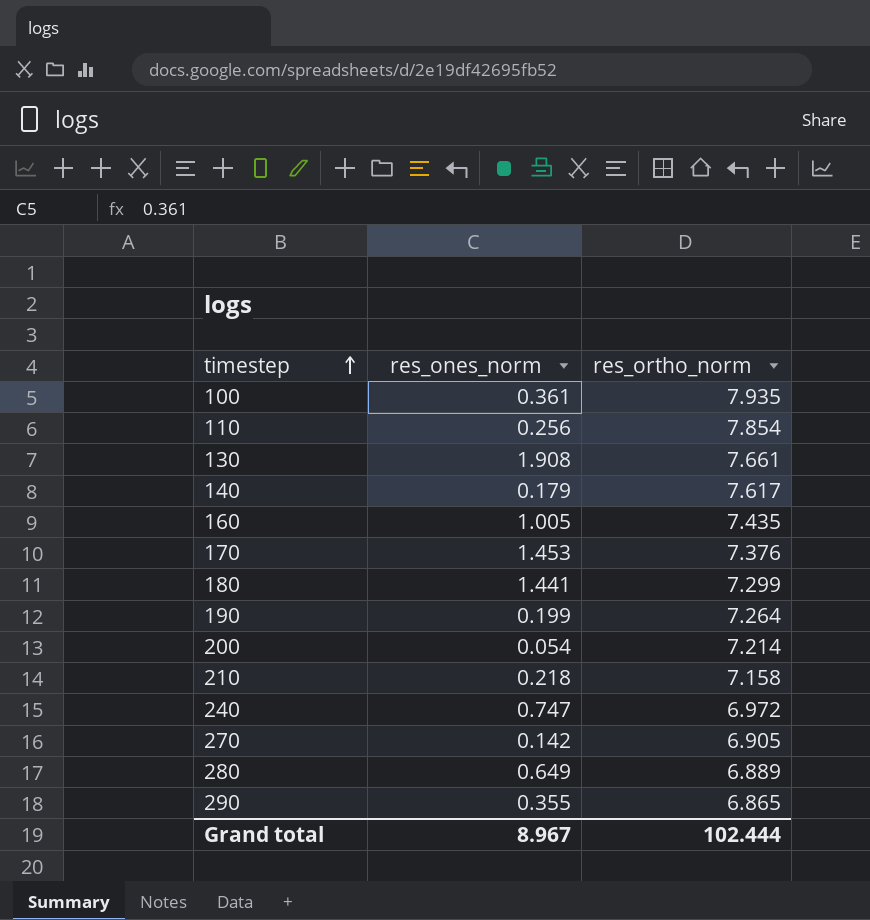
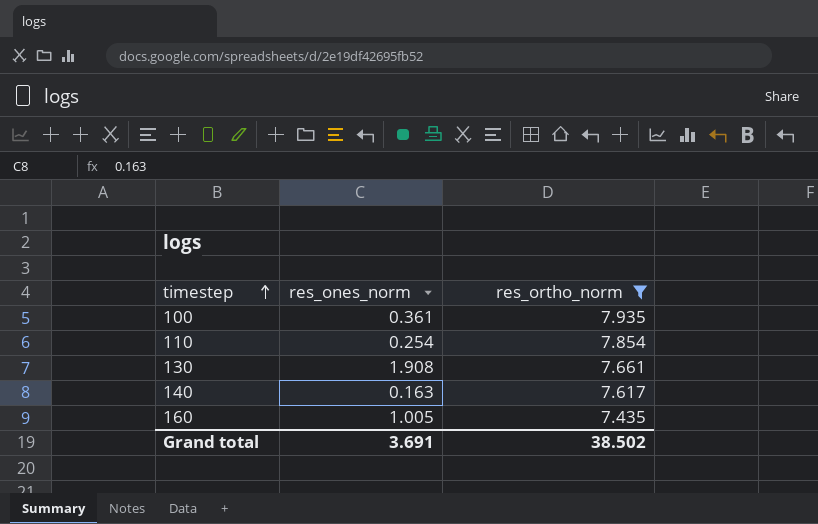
filter: none -> res_ortho_norm >= 7.435
110 | res_ones_norm: 0.256 -> 0.254
140 | res_ones_norm: 0.179 -> 0.163
Grand total | res_ones_norm: 8.967 -> 3.691
Grand total | res_ortho_norm: 102.444 -> 38.502

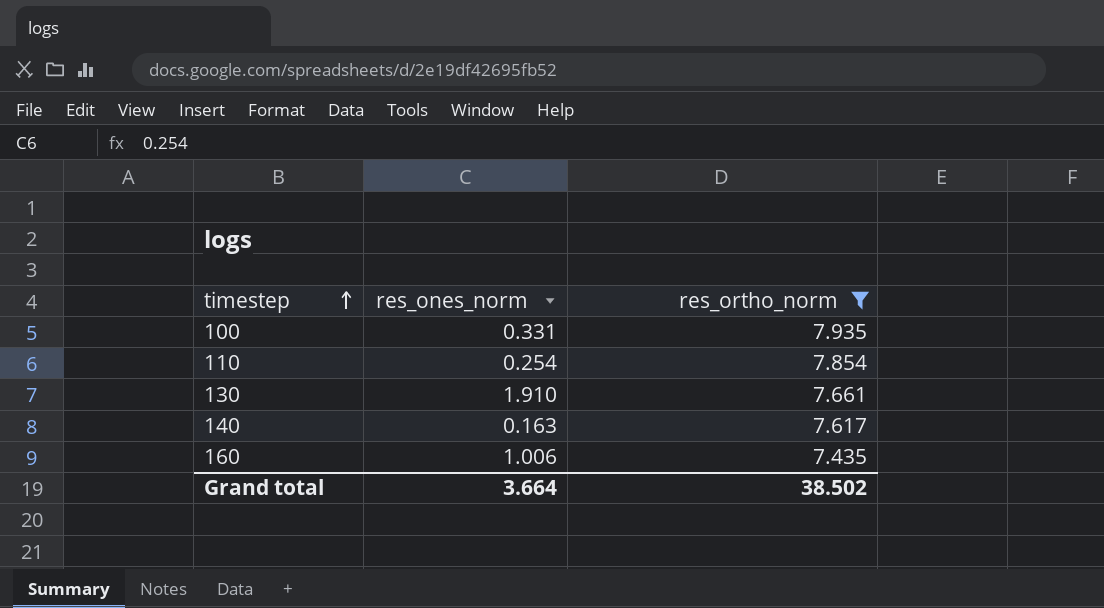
100 | res_ones_norm: 0.361 -> 0.331
130 | res_ones_norm: 1.908 -> 1.910
160 | res_ones_norm: 1.005 -> 1.006
Grand total | res_ones_norm: 3.691 -> 3.664

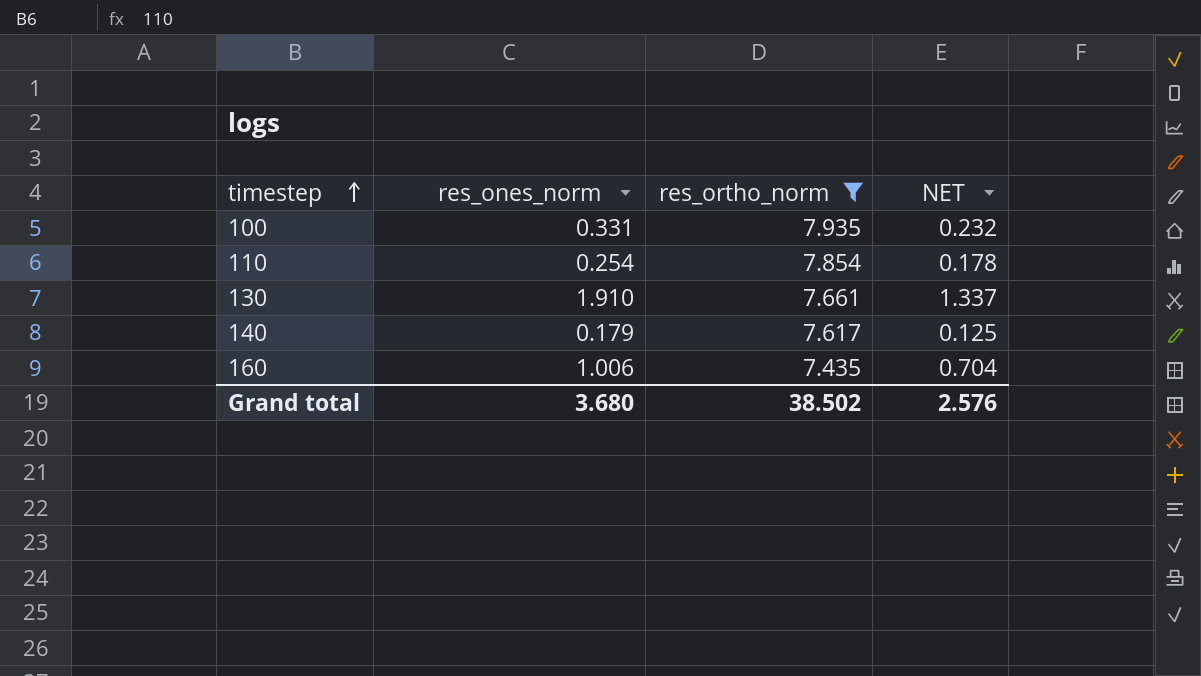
column NET | formula: none -> [res_ones_norm] * 0.7
140 | res_ones_norm: 0.163 -> 0.179
Grand total | res_ones_norm: 3.664 -> 3.680

